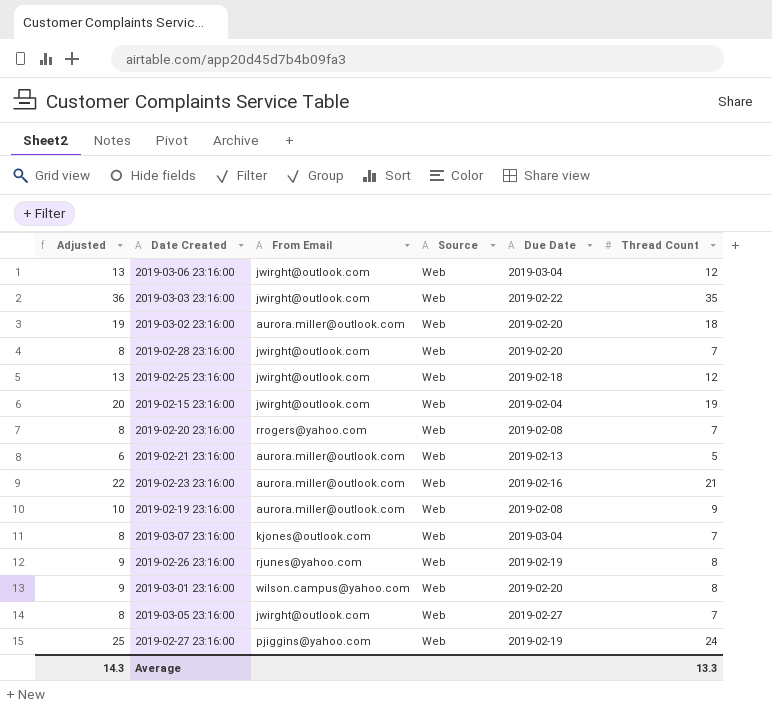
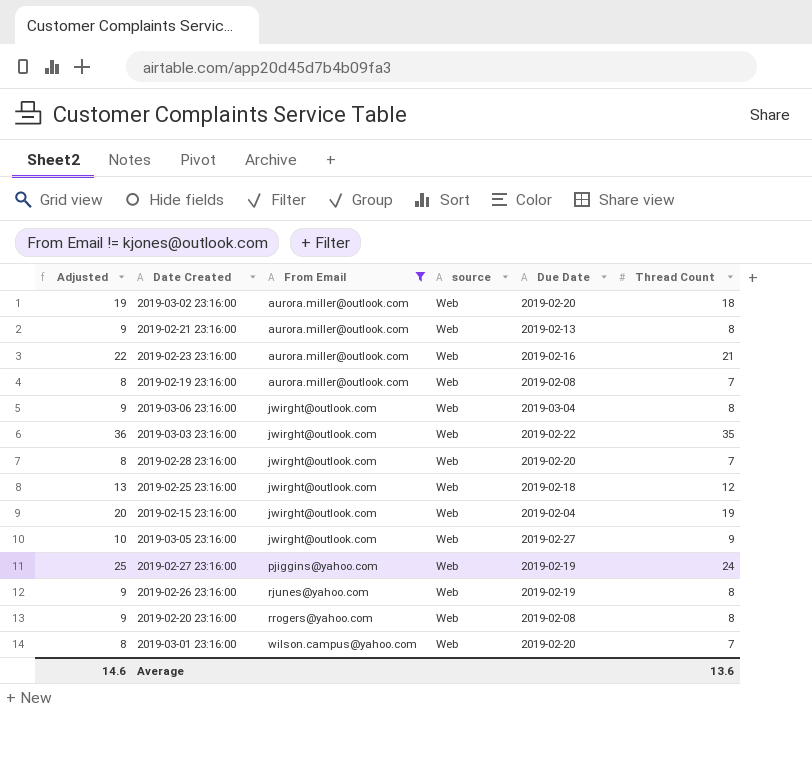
filter: none -> From Email != kjones@outlook.com
row order: none -> From Email ascending
column name: Source -> source
2019-02-21 23:16:00 | Adjusted: 6 -> 9
2019-02-21 23:16:00 | Thread Count: 5 -> 8
2019-02-19 23:16:00 | Adjusted: 10 -> 8
2019-02-19 23:16:00 | Thread Count: 9 -> 7
2019-03-06 23:16:00 | Adjusted: 13 -> 9
2019-03-06 23:16:00 | Thread Count: 12 -> 8
2019-03-05 23:16:00 | Adjusted: 8 -> 10
2019-03-05 23:16:00 | Thread Count: 7 -> 9
2019-02-20 23:16:00 | Adjusted: 8 -> 9
2019-02-20 23:16:00 | Thread Count: 7 -> 8
2019-03-01 23:16:00 | Adjusted: 9 -> 8
2019-03-01 23:16:00 | Thread Count: 8 -> 7
Average | Adjusted: 14.3 -> 14.6
Average | Thread Count: 13.3 -> 13.6

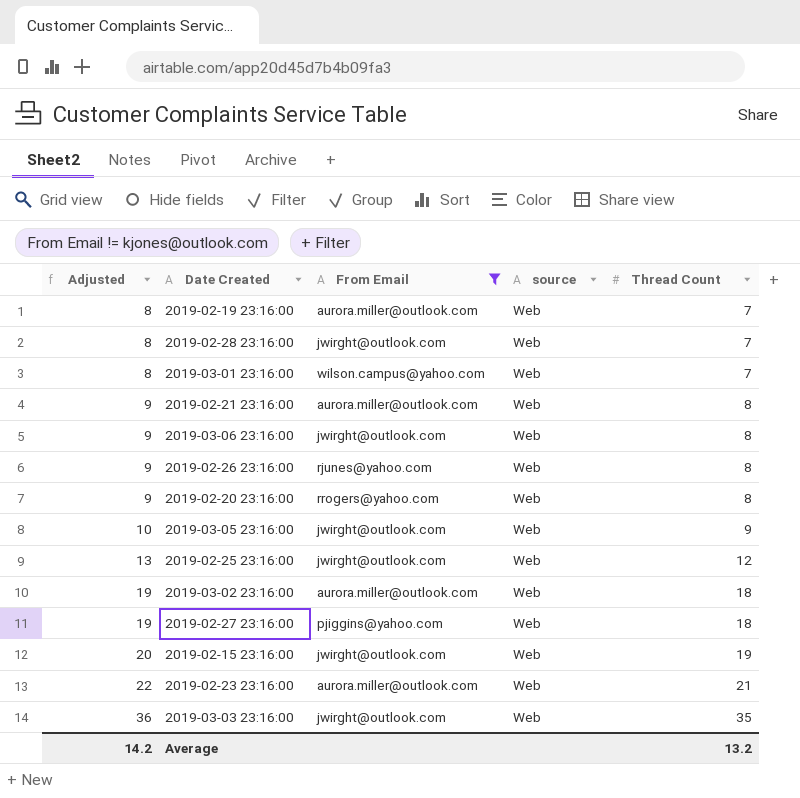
row order: From Email ascending -> Adjusted ascending
column Due Date | position: 5 -> none
2019-02-27 23:16:00 | Adjusted: 25 -> 19
2019-02-27 23:16:00 | Thread Count: 24 -> 18
Average | Adjusted: 14.6 -> 14.2
Average | Thread Count: 13.6 -> 13.2

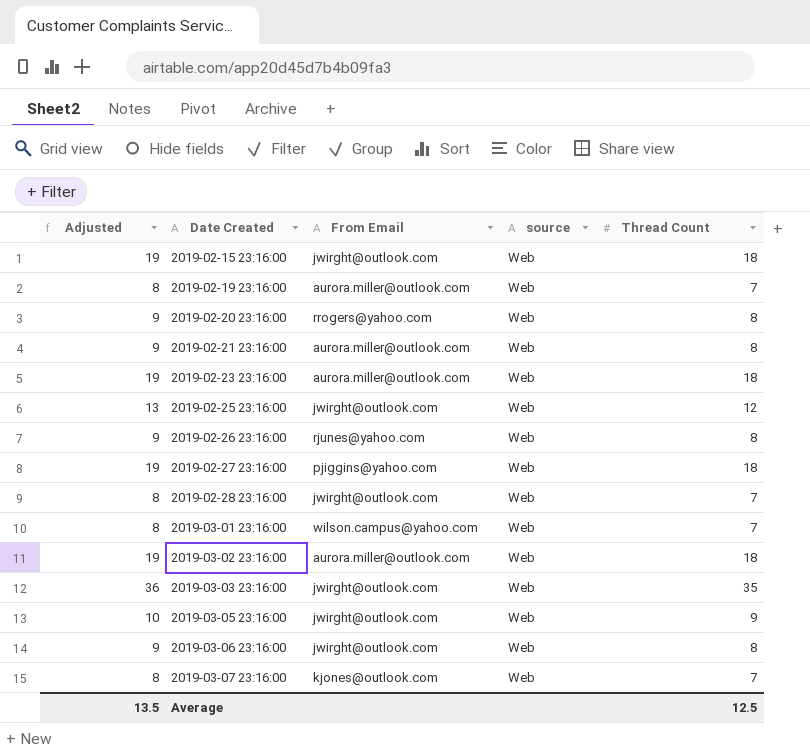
filter: From Email != kjones@outlook.com -> none
row order: Adjusted ascending -> Date Created ascending
2019-02-15 23:16:00 | Adjusted: 20 -> 19
2019-02-15 23:16:00 | Thread Count: 19 -> 18
2019-02-23 23:16:00 | Adjusted: 22 -> 19
2019-02-23 23:16:00 | Thread Count: 21 -> 18
Average | Adjusted: 14.2 -> 13.5
Average | Thread Count: 13.2 -> 12.5

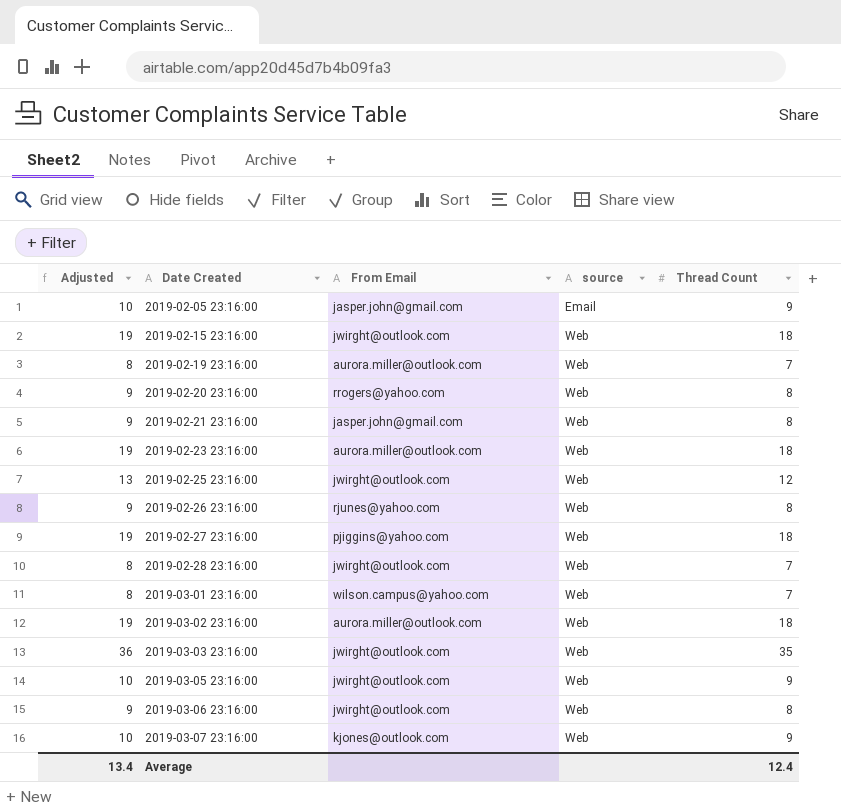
row 2019-02-05 23:16:00: none -> 10 | jasper.john@gmail.com | Email | 9
2019-02-21 23:16:00 | From Email: aurora.miller@outlook.com -> jasper.john@gmail.com
2019-03-07 23:16:00 | Adjusted: 8 -> 10
2019-03-07 23:16:00 | Thread Count: 7 -> 9
Average | Adjusted: 13.5 -> 13.4
Average | Thread Count: 12.5 -> 12.4

